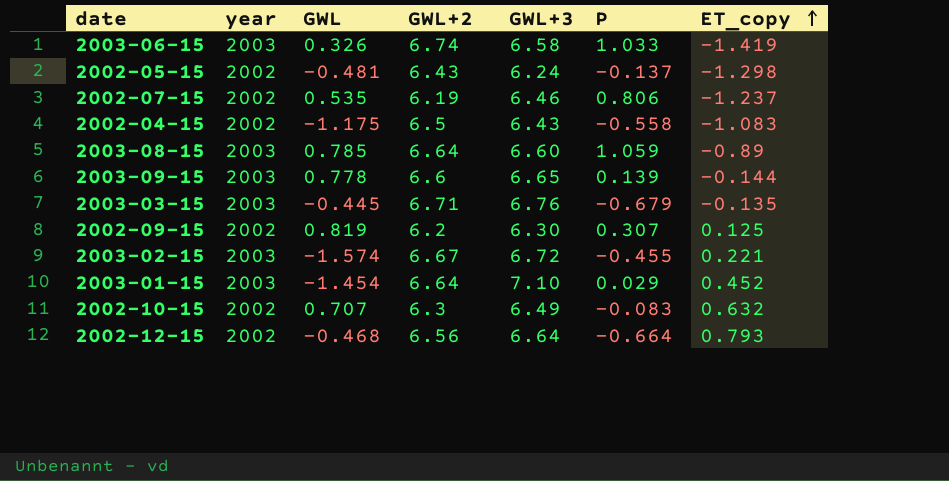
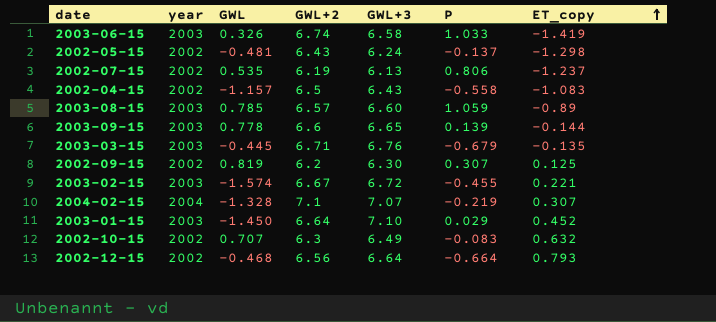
2002-07-15 | GWL+3: 6.46 -> 6.13
2002-04-15 | GWL: -1.175 -> -1.157
2003-08-15 | GWL+2: 6.64 -> 6.57
row 2004-02-15: none -> 2004 | -1.328 | 7.1 | 7.07 | -0.219 | 0.307
2003-01-15 | GWL: -1.454 -> -1.450

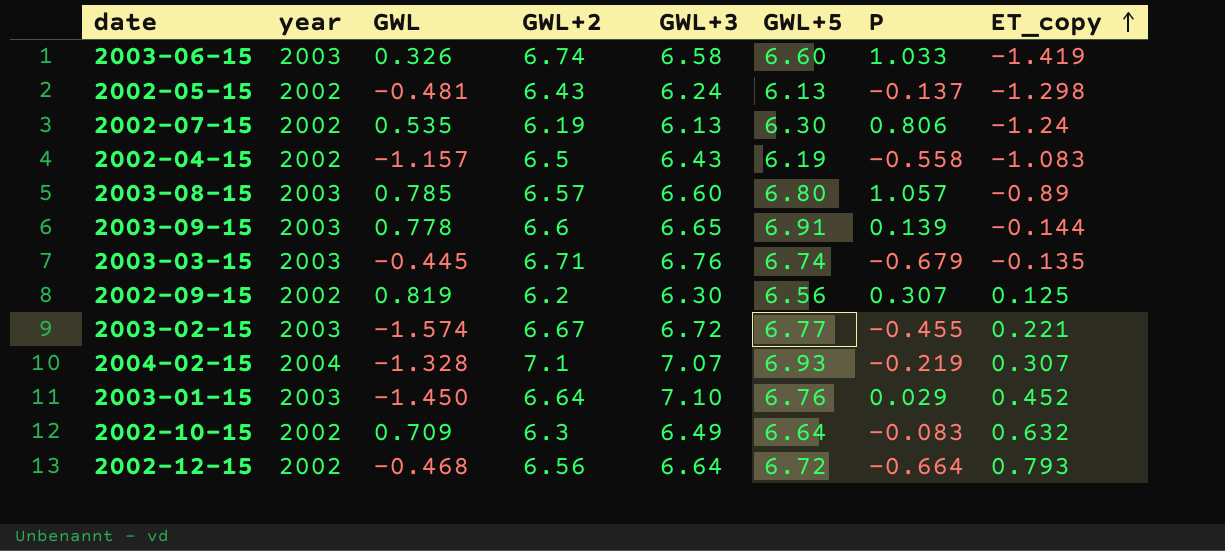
column GWL+5 | position: none -> 6
2002-07-15 | ET_copy: -1.237 -> -1.24
2003-08-15 | P: 1.059 -> 1.057
2002-10-15 | GWL: 0.707 -> 0.709

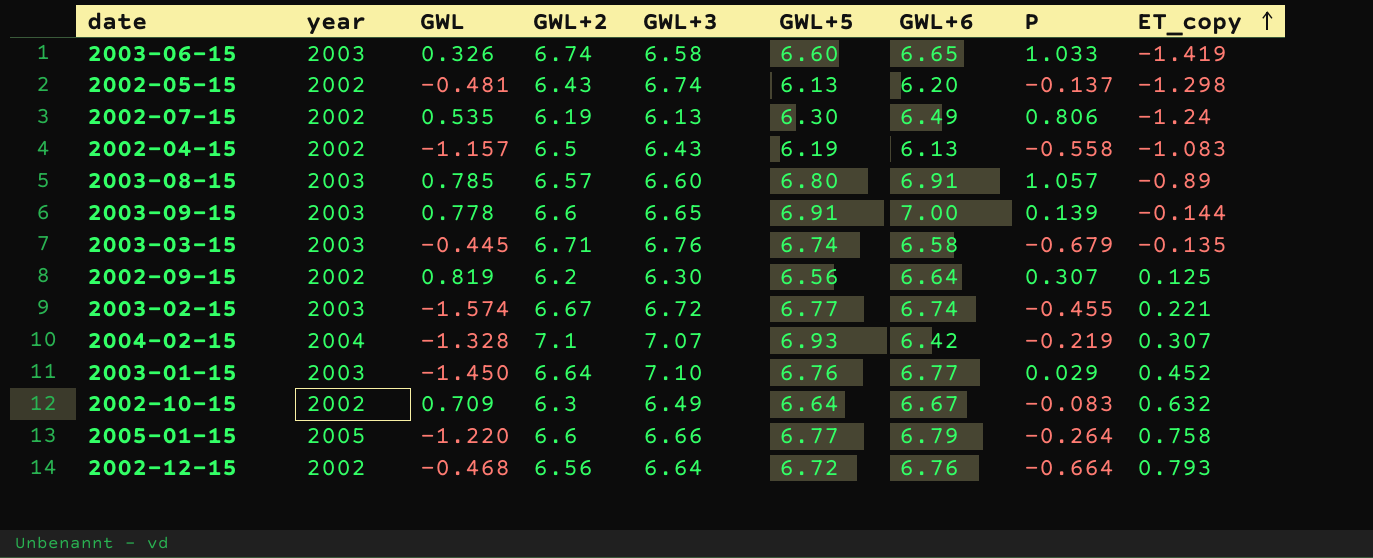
column GWL+6 | position: none -> 7
2002-05-15 | GWL+3: 6.24 -> 6.74
row 2005-01-15: none -> 2005 | -1.220 | 6.6 | 6.66 | 6.77 | 6.79 | -0.264 | 0.758

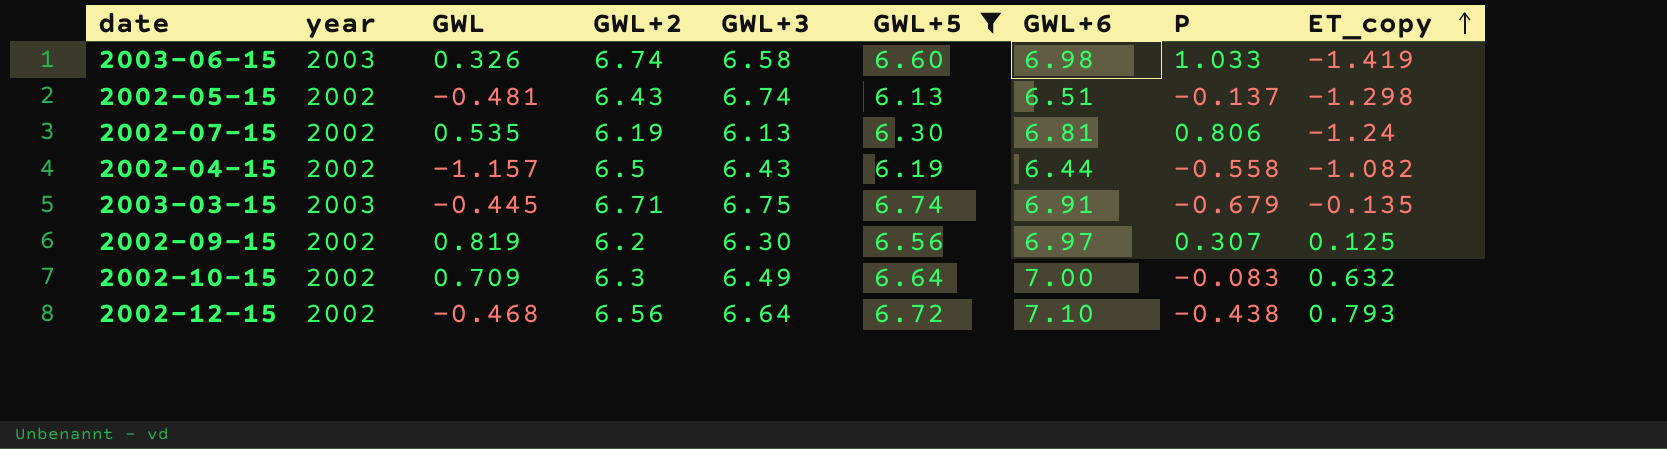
filter: none -> GWL+5 <= 6.74
2003-06-15 | GWL+6: 6.65 -> 6.98
2002-05-15 | GWL+6: 6.20 -> 6.51
2002-07-15 | GWL+6: 6.49 -> 6.81
2002-04-15 | GWL+6: 6.13 -> 6.44
2002-04-15 | ET_copy: -1.083 -> -1.082
2003-03-15 | GWL+3: 6.76 -> 6.75
2003-03-15 | GWL+6: 6.58 -> 6.91
2002-09-15 | GWL+6: 6.64 -> 6.97
2002-10-15 | GWL+6: 6.67 -> 7.00
2002-12-15 | GWL+6: 6.76 -> 7.10
2002-12-15 | P: -0.664 -> -0.438

